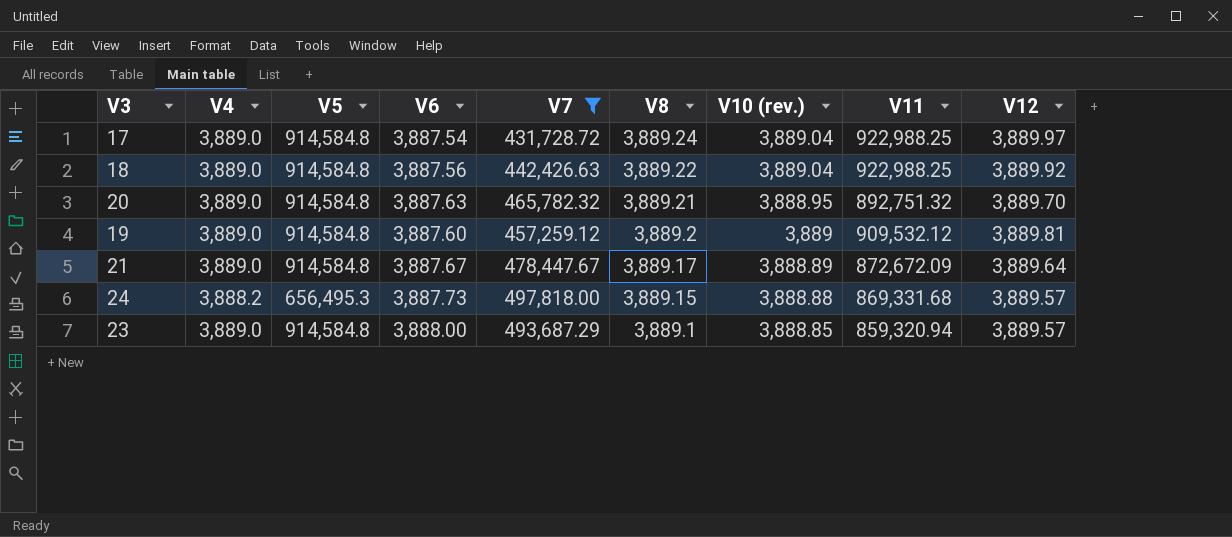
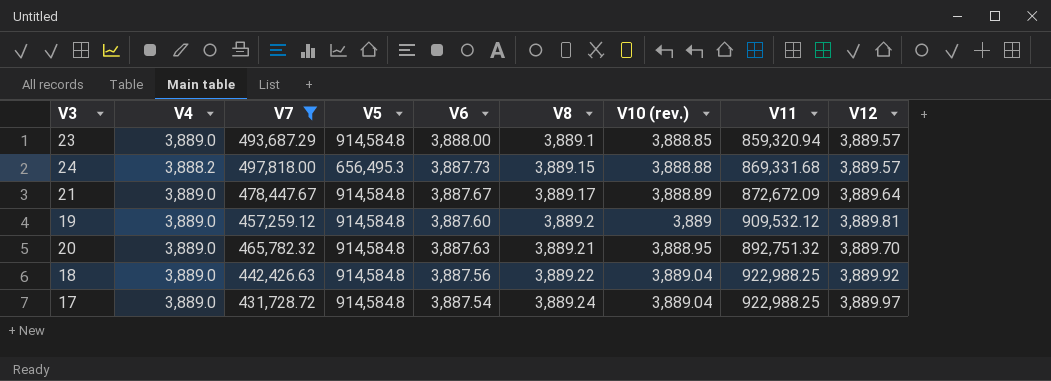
row order: V8 descending -> V8 ascending
column V7 | position: 5 -> 3

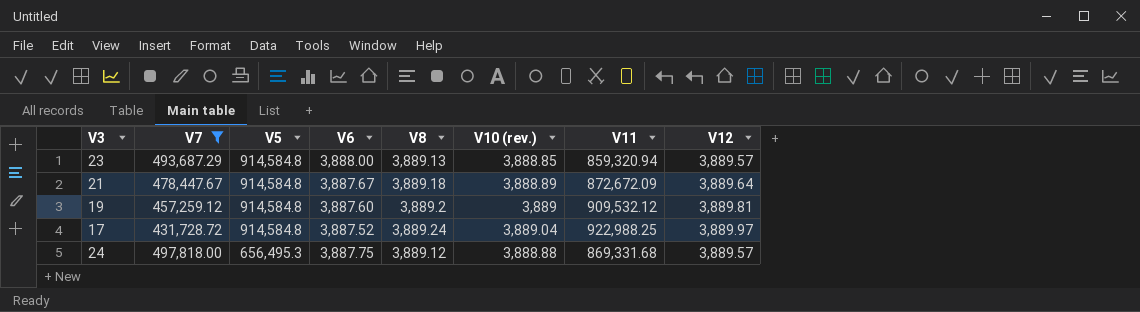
row order: V8 ascending -> V5 descending
column V4 | position: 2 -> none
row 20: 3,889.0 | 465,782.32 | 914,584.8 | 3,887.63 | 3,889.21 | 3,888.95 | 892,751.32 | 3,889.70 -> none
row 18: 3,889.0 | 442,426.63 | 914,584.8 | 3,887.56 | 3,889.22 | 3,889.04 | 922,988.25 | 3,889.92 -> none
23 | V8: 3,889.1 -> 3,889.13
21 | V8: 3,889.17 -> 3,889.18
17 | V6: 3,887.54 -> 3,887.52
24 | V6: 3,887.73 -> 3,887.75
24 | V8: 3,889.15 -> 3,889.12

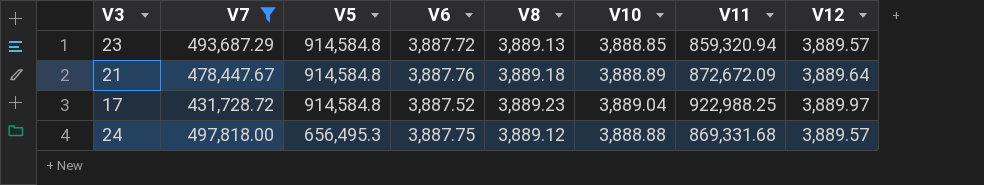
column name: V10 (rev.) -> V10
row 19: 457,259.12 | 914,584.8 | 3,887.60 | 3,889.2 | 3,889 | 909,532.12 | 3,889.81 -> none
23 | V6: 3,888.00 -> 3,887.72
21 | V6: 3,887.67 -> 3,887.76
17 | V8: 3,889.24 -> 3,889.23

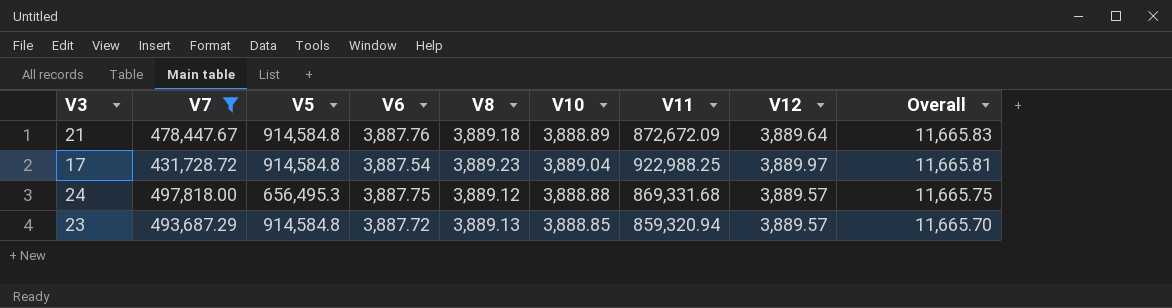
row order: V5 descending -> Overall descending
column Overall | formula: none -> [V6] + [V8] + [V10]
17 | V6: 3,887.52 -> 3,887.54

